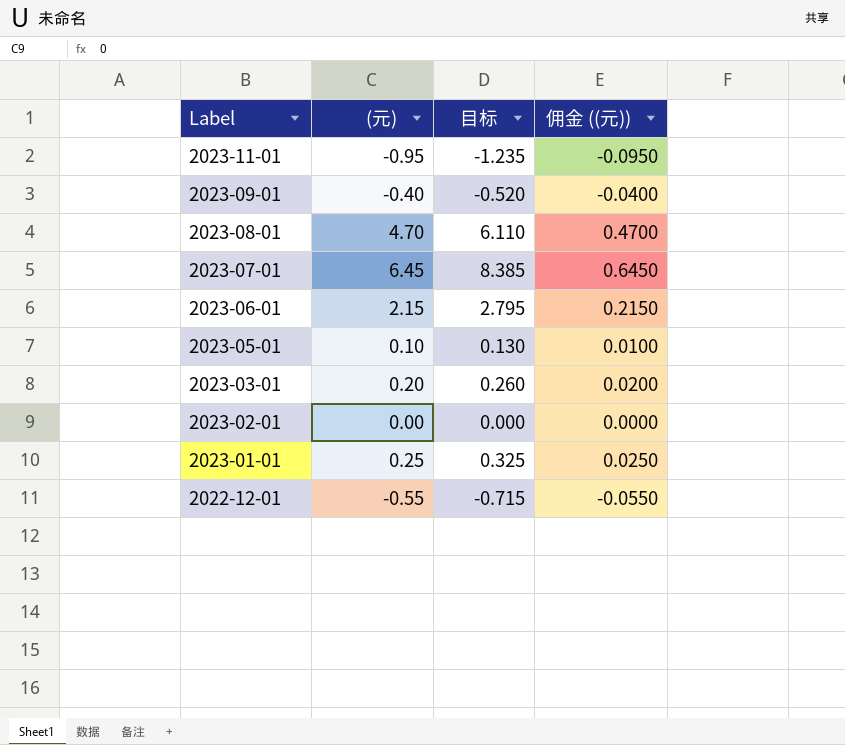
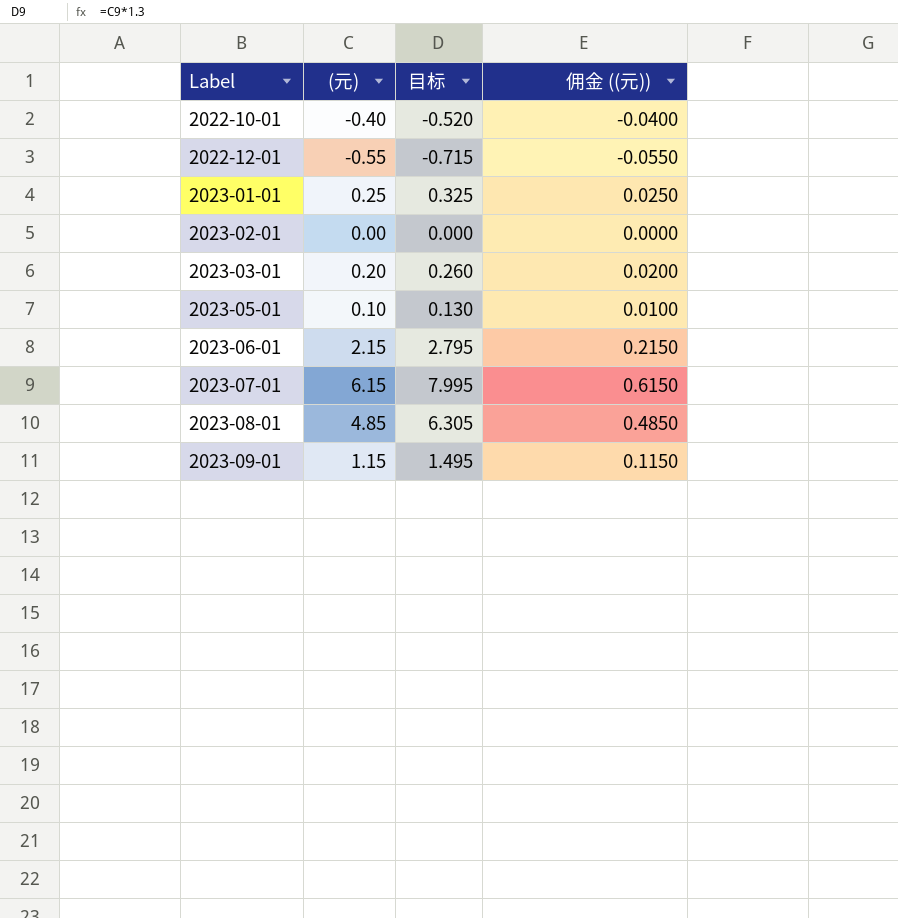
row order: Label descending -> Label ascending
row 2023-11-01: -0.95 | -1.235 | -0.0950 -> none
row 2022-10-01: none -> -0.40 | -0.520 | -0.0400
2023-07-01 | (元): 6.45 -> 6.15
2023-07-01 | 目标: 8.385 -> 7.995
2023-07-01 | 佣金 ((元)): 0.6450 -> 0.6150
2023-08-01 | (元): 4.70 -> 4.85
2023-08-01 | 目标: 6.110 -> 6.305
2023-08-01 | 佣金 ((元)): 0.4700 -> 0.4850
2023-09-01 | (元): -0.40 -> 1.15
2023-09-01 | 目标: -0.520 -> 1.495
2023-09-01 | 佣金 ((元)): -0.0400 -> 0.1150

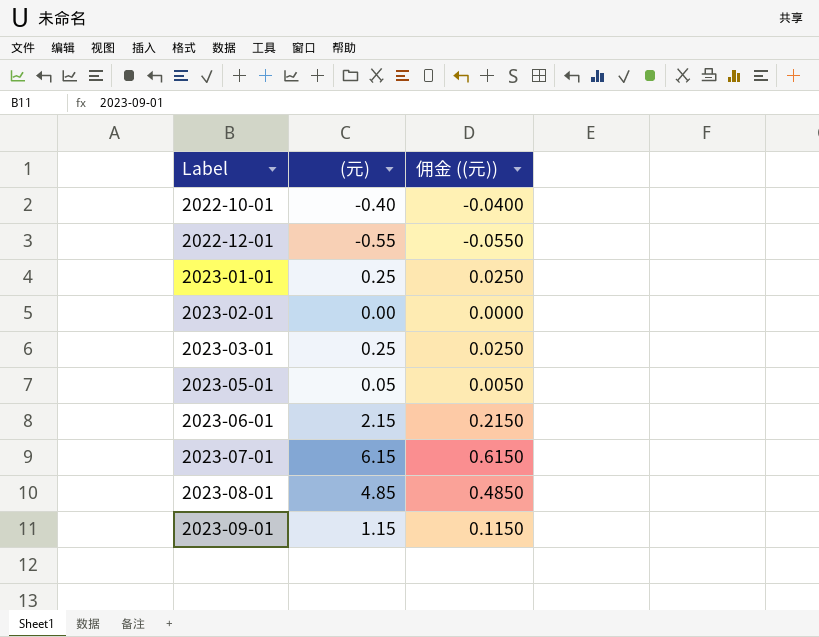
column 目标 | formula: [(元)] * 1.3 -> none
2023-03-01 | (元): 0.20 -> 0.25
2023-03-01 | 佣金 ((元)): 0.0200 -> 0.0250
2023-05-01 | (元): 0.10 -> 0.05
2023-05-01 | 佣金 ((元)): 0.0100 -> 0.0050

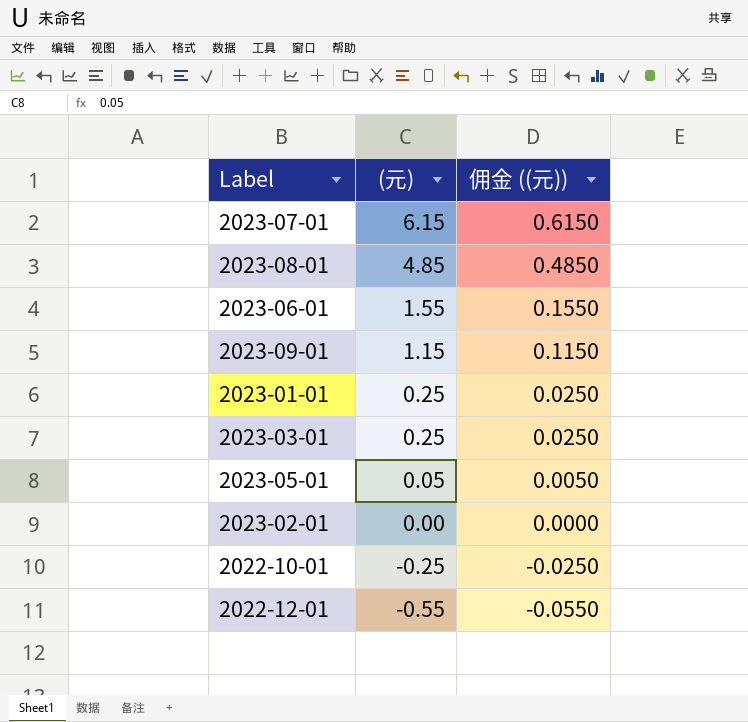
row order: Label ascending -> (元) descending
2023-06-01 | (元): 2.15 -> 1.55
2023-06-01 | 佣金 ((元)): 0.2150 -> 0.1550
2022-10-01 | (元): -0.40 -> -0.25
2022-10-01 | 佣金 ((元)): -0.0400 -> -0.0250

